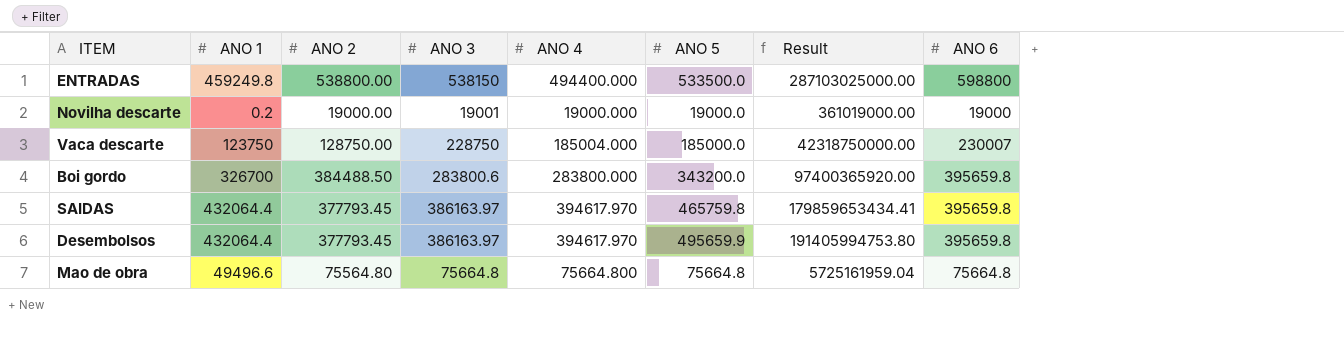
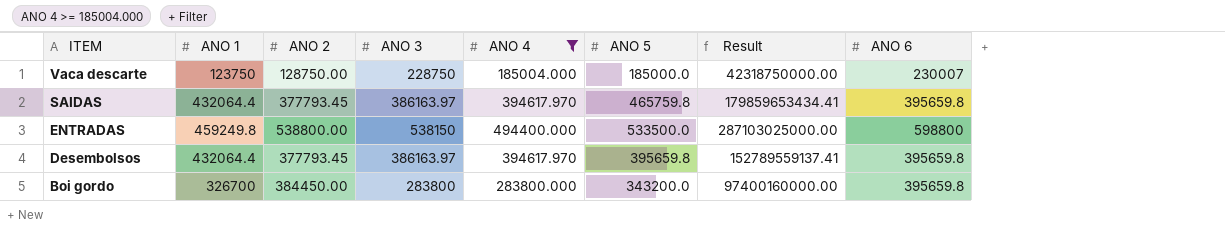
filter: none -> ANO 4 >= 185004.000
row order: none -> ITEM descending
Desembolsos | ANO 5: 495659.9 -> 395659.8
Desembolsos | Result: 191405994753.80 -> 152789559137.41
Boi gordo | ANO 2: 384488.50 -> 384450.00
Boi gordo | ANO 3: 283800.6 -> 283800
Boi gordo | Result: 97400365920.00 -> 97400160000.00

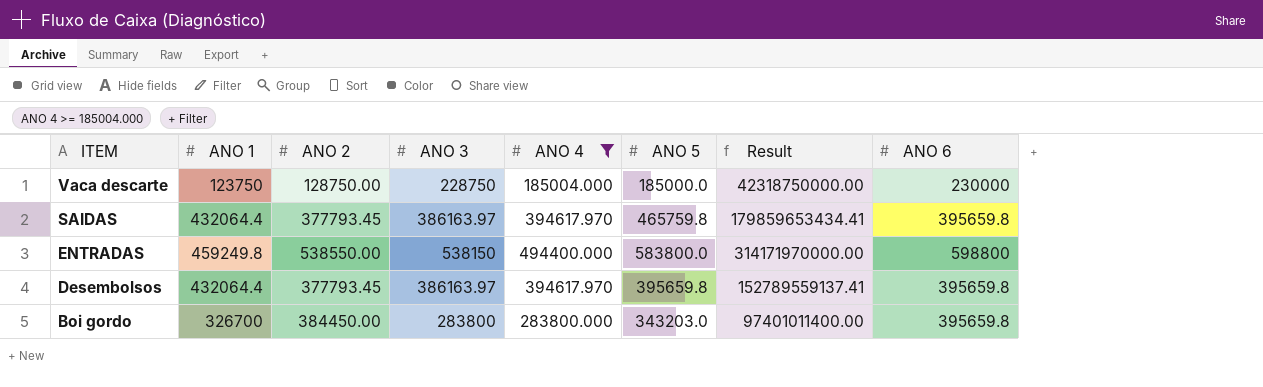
Vaca descarte | ANO 6: 230007 -> 230000
ENTRADAS | ANO 2: 538800.00 -> 538550.00
ENTRADAS | ANO 5: 533500.0 -> 583800.0
ENTRADAS | Result: 287103025000.00 -> 314171970000.00
Boi gordo | ANO 5: 343200.0 -> 343203.0
Boi gordo | Result: 97400160000.00 -> 97401011400.00

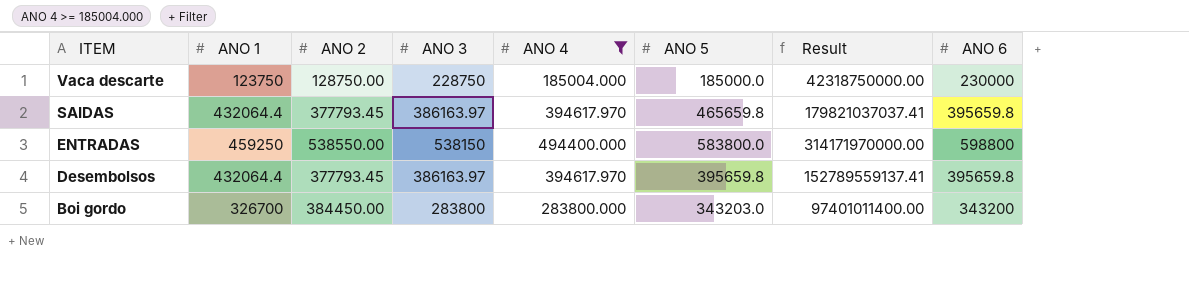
SAIDAS | ANO 5: 465759.8 -> 465659.8
SAIDAS | Result: 179859653434.41 -> 179821037037.41
ENTRADAS | ANO 1: 459249.8 -> 459250
Boi gordo | ANO 6: 395659.8 -> 343200

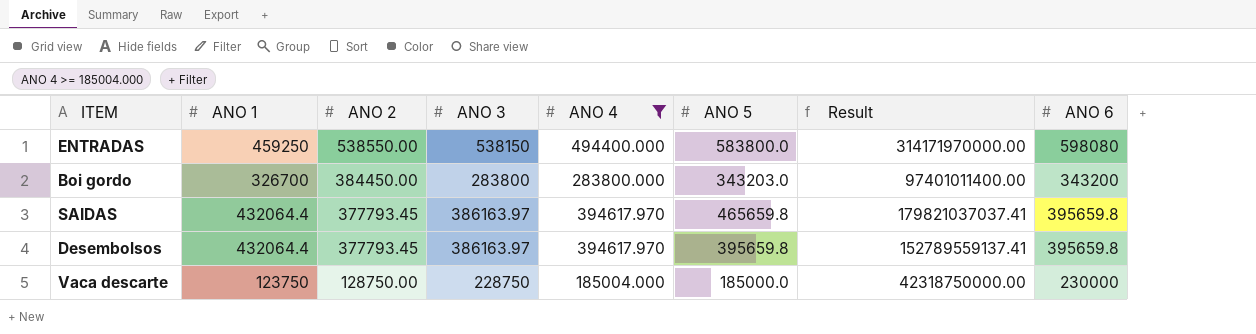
row order: ITEM descending -> ANO 2 descending
ENTRADAS | ANO 6: 598800 -> 598080

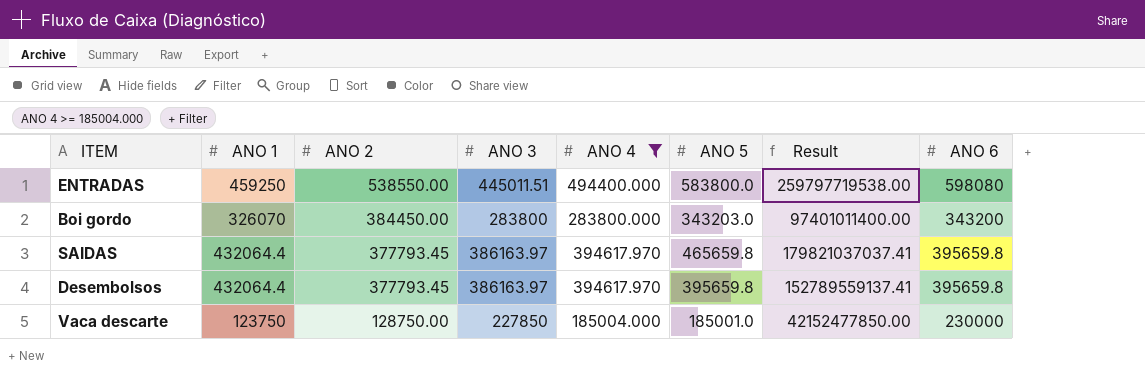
ENTRADAS | ANO 3: 538150 -> 445011.51
ENTRADAS | Result: 314171970000.00 -> 259797719538.00
Boi gordo | ANO 1: 326700 -> 326070
Vaca descarte | ANO 3: 228750 -> 227850
Vaca descarte | ANO 5: 185000.0 -> 185001.0
Vaca descarte | Result: 42318750000.00 -> 42152477850.00

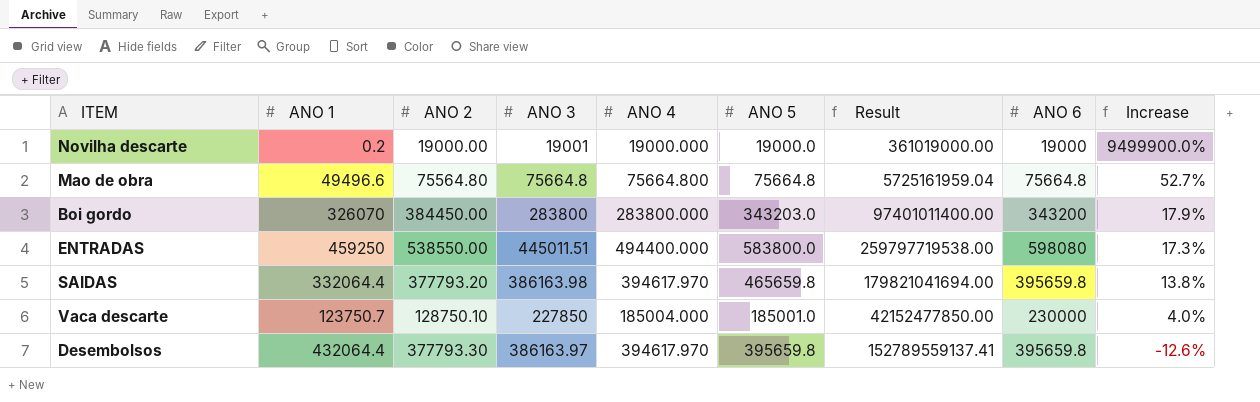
filter: ANO 4 >= 185004.000 -> none
row order: ANO 2 descending -> Increase descending
column Increase | formula: none -> ([ANO 2] - [ANO 1]) / [ANO 1]
SAIDAS | ANO 1: 432064.4 -> 332064.4
SAIDAS | ANO 2: 377793.45 -> 377793.20
SAIDAS | ANO 3: 386163.97 -> 386163.98
SAIDAS | Result: 179821037037.41 -> 179821041694.00
Vaca descarte | ANO 1: 123750 -> 123750.7
Vaca descarte | ANO 2: 128750.00 -> 128750.10
Desembolsos | ANO 2: 377793.45 -> 377793.30

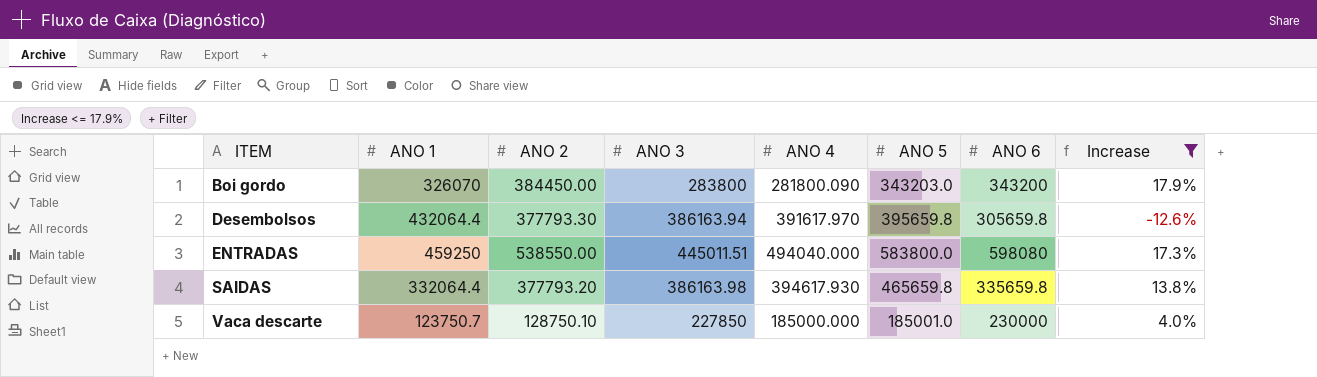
filter: none -> Increase <= 17.9%
row order: Increase descending -> ITEM ascending
column Result | formula: [ANO 3] * [ANO 5] -> none
Boi gordo | ANO 4: 283800.000 -> 281800.090
Desembolsos | ANO 3: 386163.97 -> 386163.94
Desembolsos | ANO 4: 394617.970 -> 391617.970
Desembolsos | ANO 6: 395659.8 -> 305659.8
ENTRADAS | ANO 4: 494400.000 -> 494040.000
SAIDAS | ANO 4: 394617.970 -> 394617.930
SAIDAS | ANO 6: 395659.8 -> 335659.8
Vaca descarte | ANO 4: 185004.000 -> 185000.000

